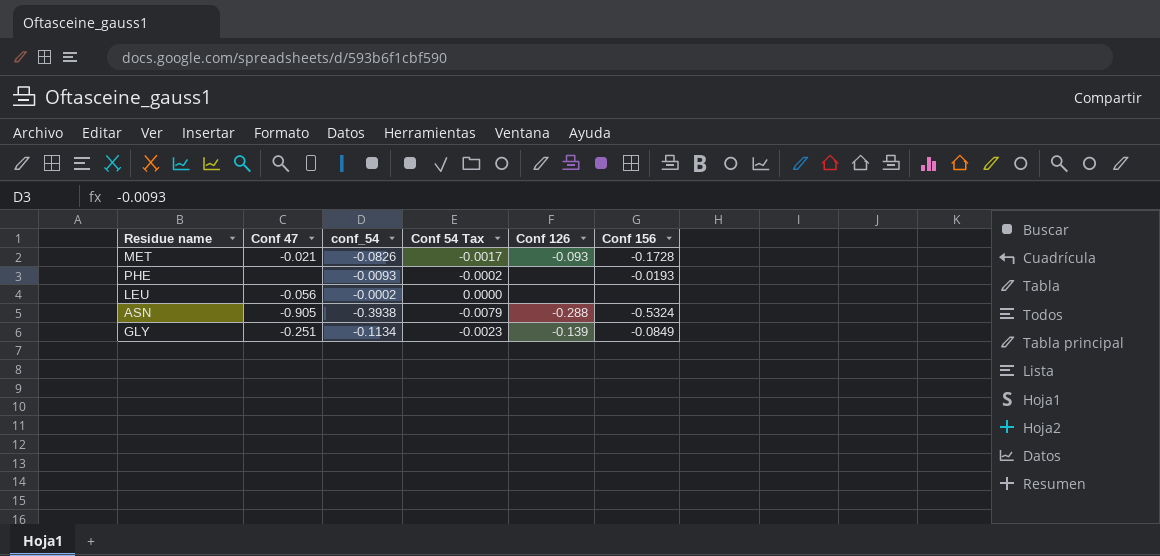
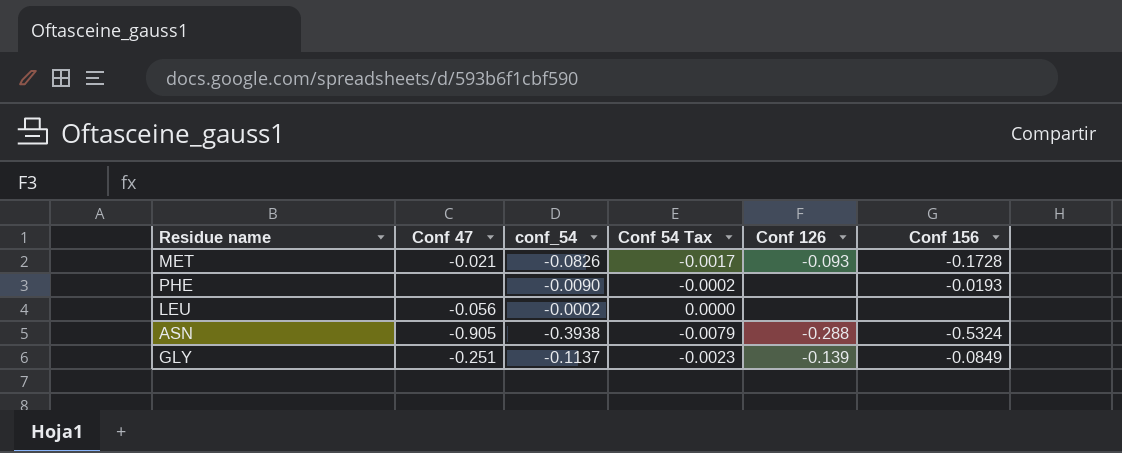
PHE | conf_54: -0.0093 -> -0.0090
GLY | conf_54: -0.1134 -> -0.1137

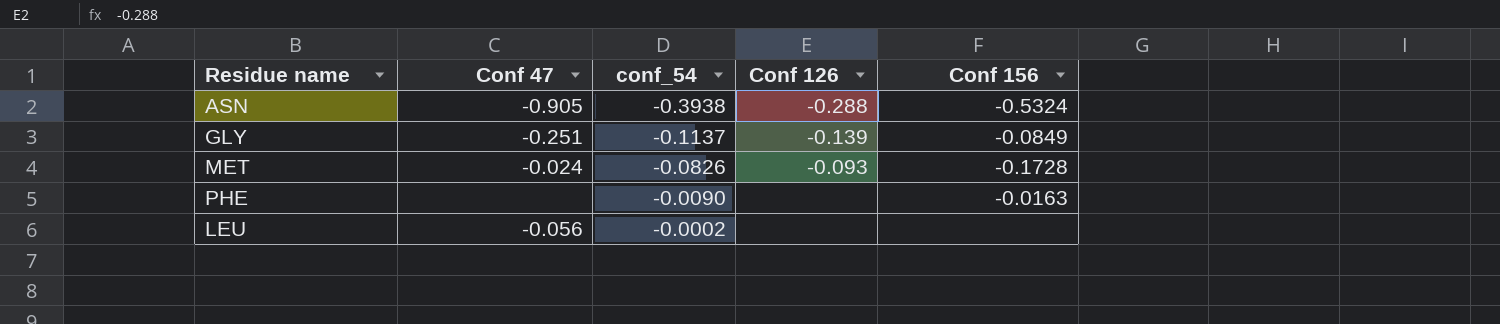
row order: none -> conf_54 ascending
column Conf 54 Tax | formula: [conf_54] * 0.02 -> none
MET | Conf 47: -0.021 -> -0.024
PHE | Conf 156: -0.0193 -> -0.0163

